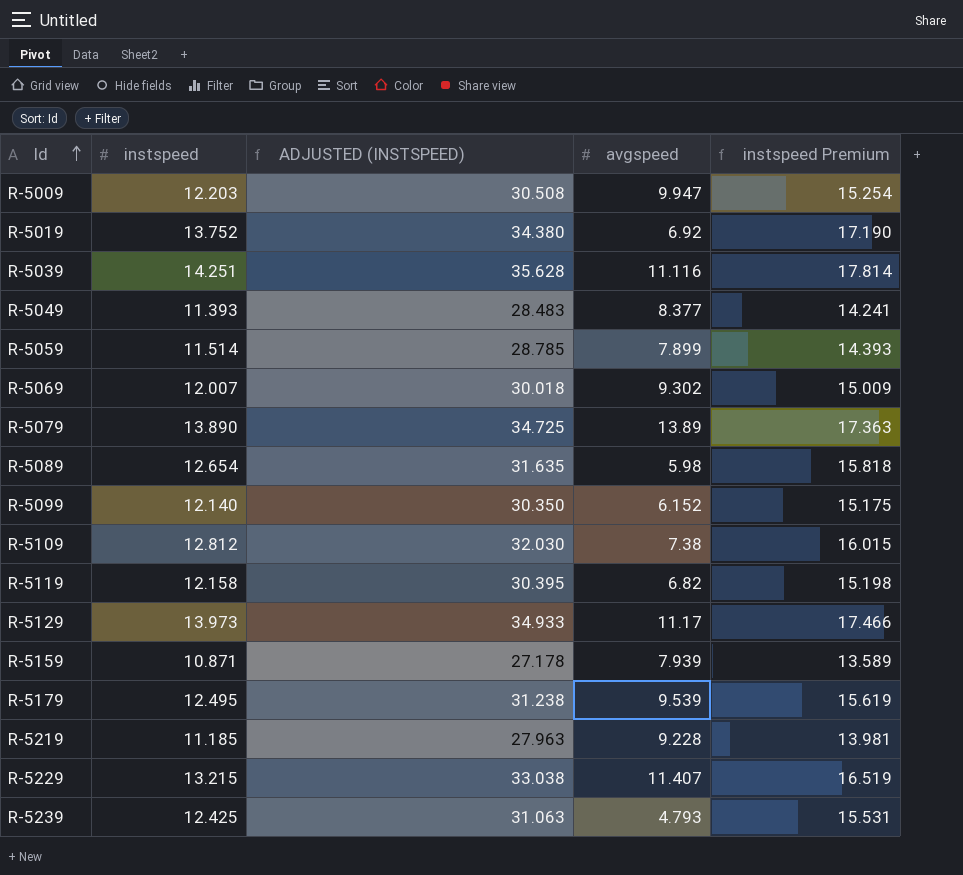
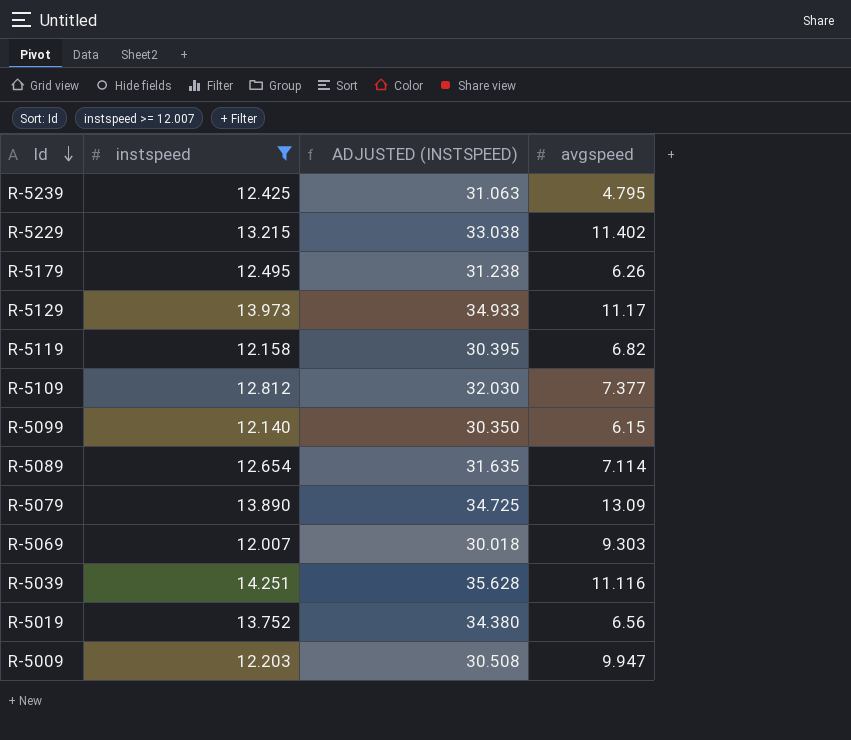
filter: none -> instspeed >= 12.007
row order: Id ascending -> Id descending
column instspeed Premium | formula: [instspeed] * 1.25 -> none
R-5239 | avgspeed: 4.793 -> 4.795
R-5229 | avgspeed: 11.407 -> 11.402
R-5179 | avgspeed: 9.539 -> 6.26
R-5109 | avgspeed: 7.38 -> 7.377
R-5099 | avgspeed: 6.152 -> 6.15
R-5089 | avgspeed: 5.98 -> 7.114
R-5079 | avgspeed: 13.89 -> 13.09
R-5069 | avgspeed: 9.302 -> 9.303
R-5019 | avgspeed: 6.92 -> 6.56

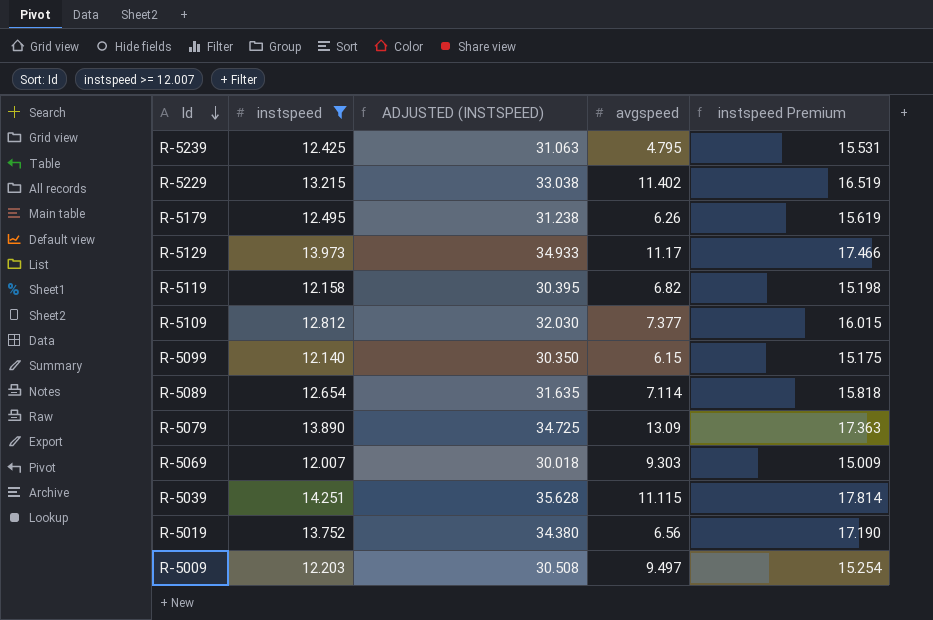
column instspeed Premium | formula: none -> [instspeed] * 1.25
R-5039 | avgspeed: 11.116 -> 11.115
R-5009 | avgspeed: 9.947 -> 9.497

